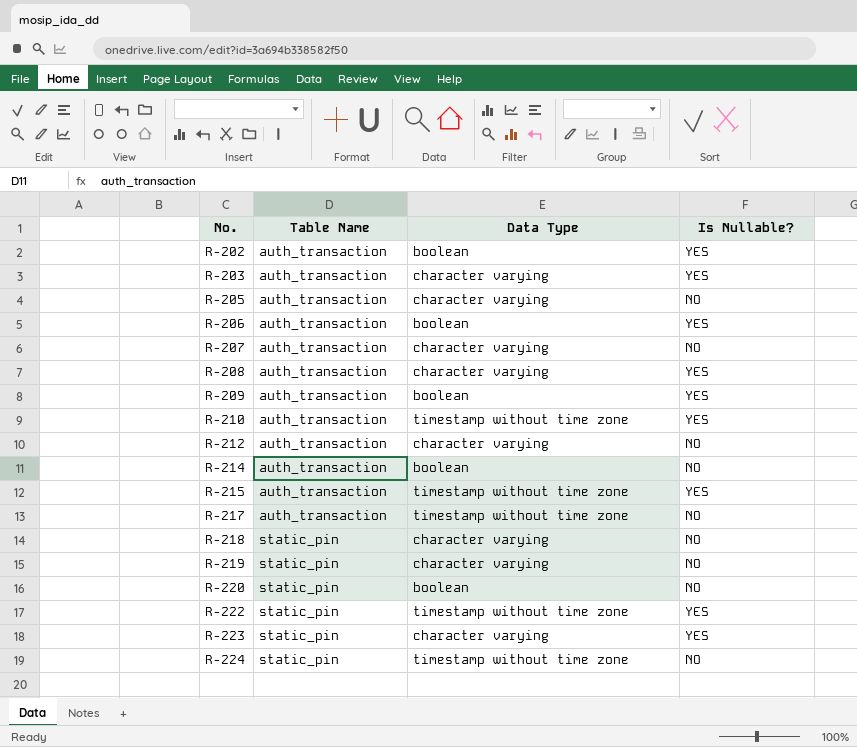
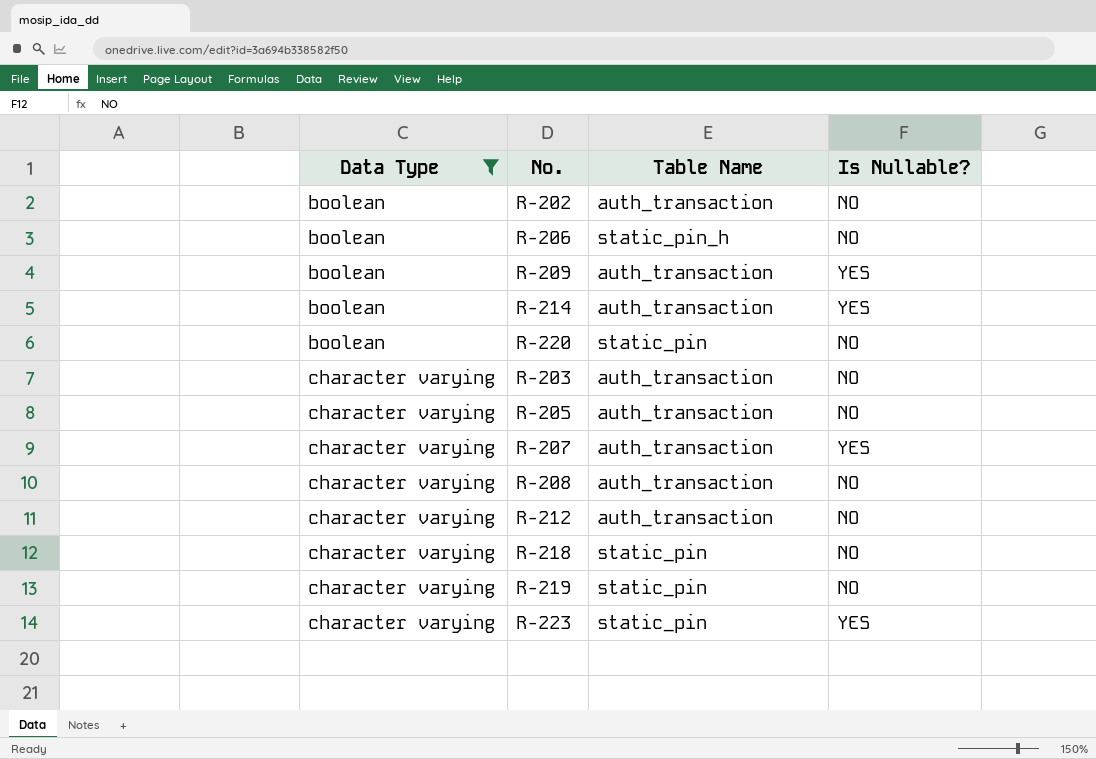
filter: none -> Data Type != timestamp without time zone
row order: No. ascending -> Data Type ascending
column Data Type | position: 3 -> 1
R-202 | Is Nullable?: YES -> NO
R-206 | Table Name: auth_transaction -> static_pin_h
R-206 | Is Nullable?: YES -> NO
R-214 | Is Nullable?: NO -> YES
R-203 | Is Nullable?: YES -> NO
R-207 | Is Nullable?: NO -> YES
R-208 | Is Nullable?: YES -> NO

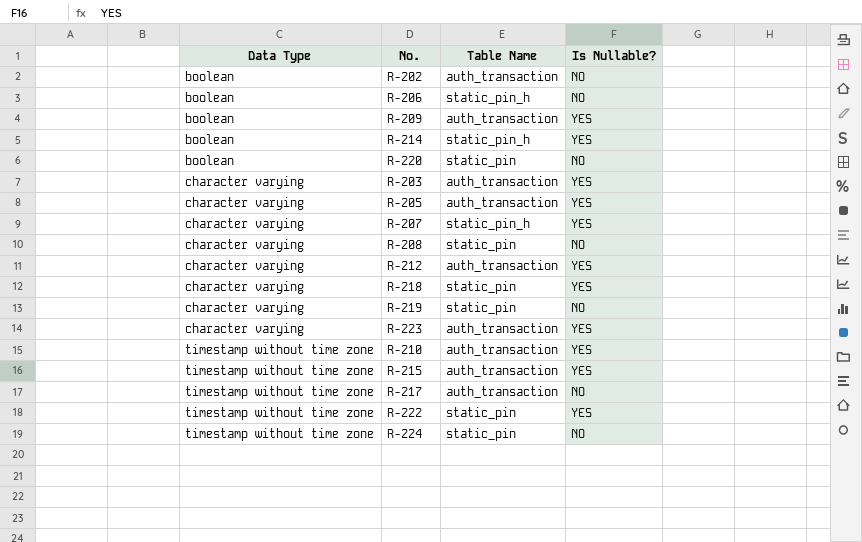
filter: Data Type != timestamp without time zone -> none
R-214 | Table Name: auth_transaction -> static_pin_h
R-203 | Is Nullable?: NO -> YES
R-205 | Is Nullable?: NO -> YES
R-207 | Table Name: auth_transaction -> static_pin_h
R-208 | Table Name: auth_transaction -> static_pin
R-212 | Is Nullable?: NO -> YES
R-218 | Is Nullable?: NO -> YES
R-223 | Table Name: static_pin -> auth_transaction

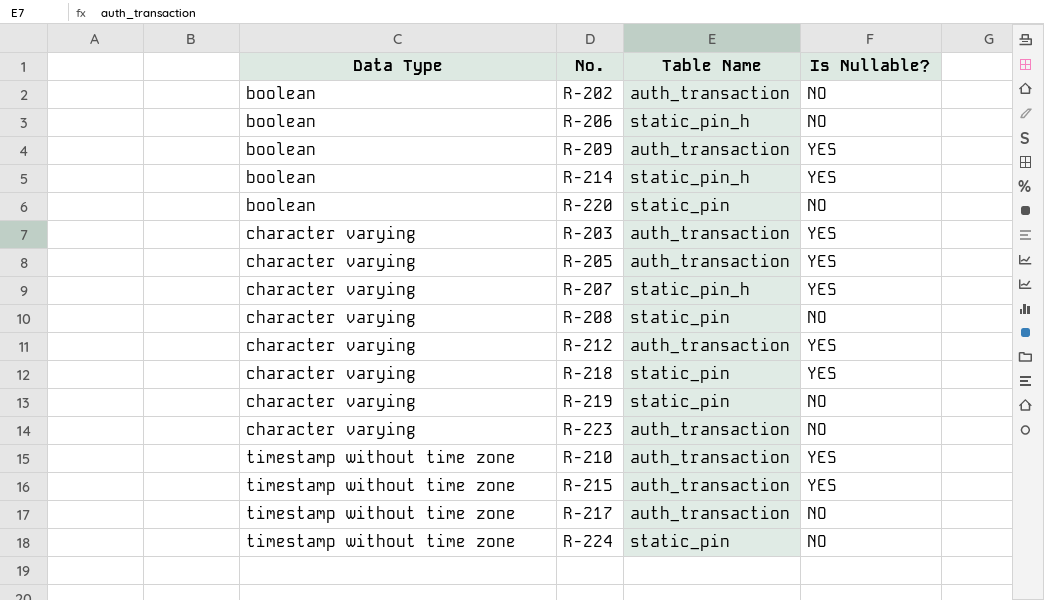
row R-222: timestamp without time zone | static_pin | YES -> none
R-223 | Is Nullable?: YES -> NO

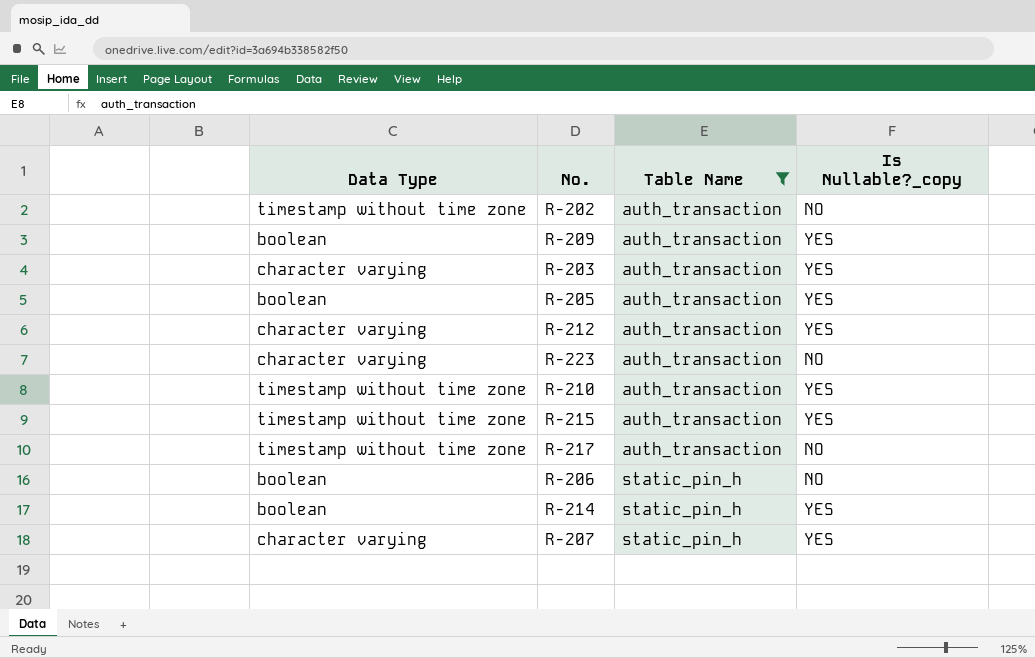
filter: none -> Table Name != static_pin
row order: Data Type ascending -> Table Name ascending
column name: Is Nullable? -> Is Nullable?_copy
R-202 | Data Type: boolean -> timestamp without time zone
R-205 | Data Type: character varying -> boolean

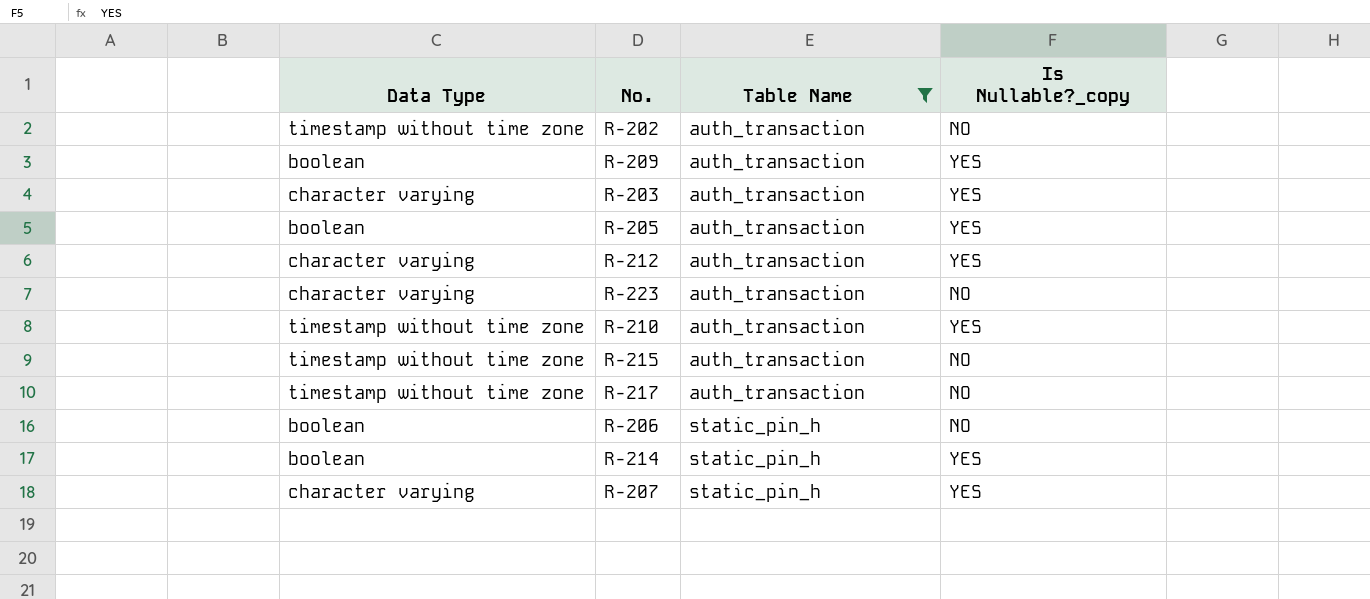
R-215 | Is Nullable?_copy: YES -> NO

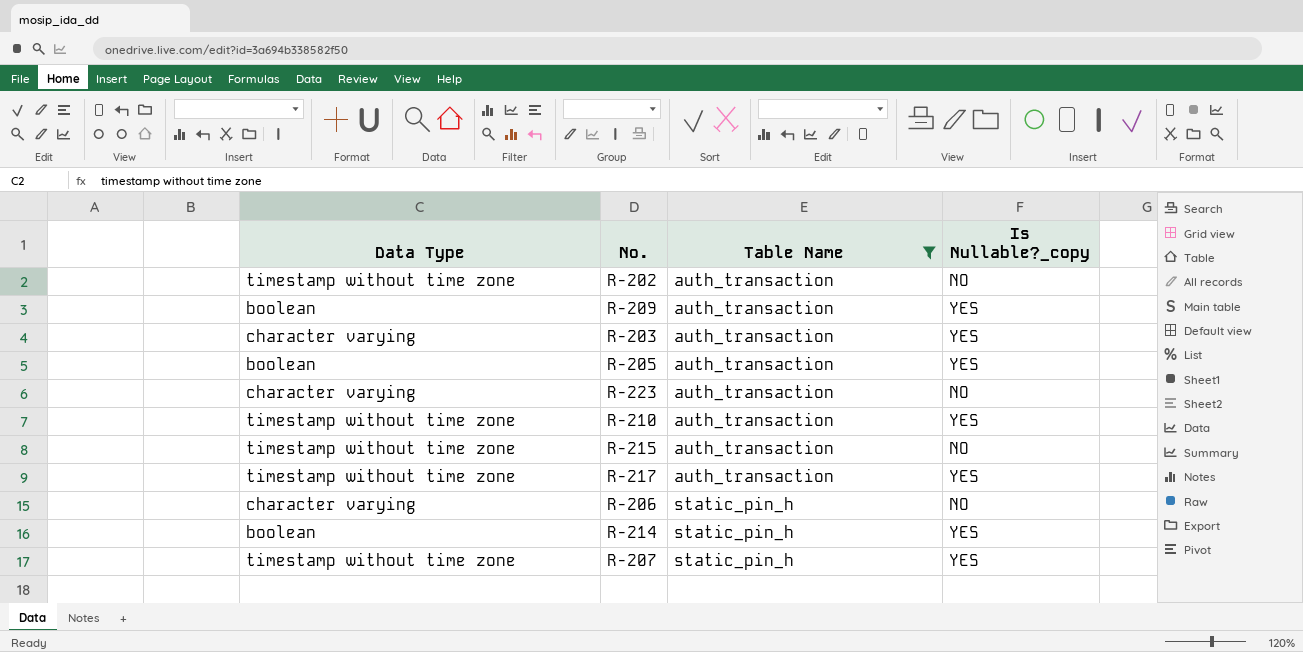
row R-212: character varying | auth_transaction | YES -> none
R-217 | Is Nullable?_copy: NO -> YES
R-206 | Data Type: boolean -> character varying
R-207 | Data Type: character varying -> timestamp without time zone

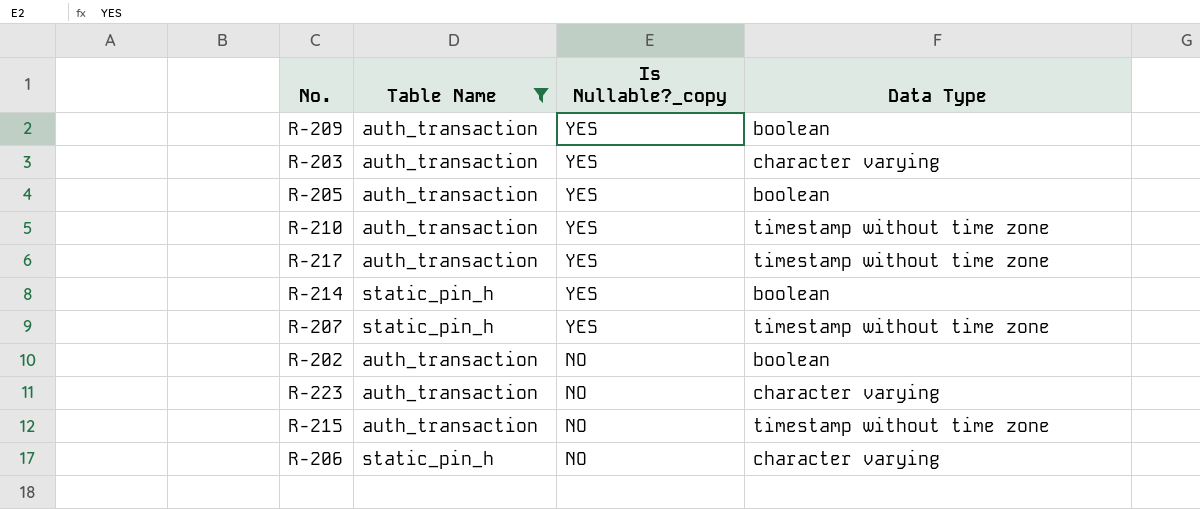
row order: Table Name ascending -> Is Nullable?_copy descending
column Data Type | position: 1 -> 4
R-202 | Data Type: timestamp without time zone -> boolean

